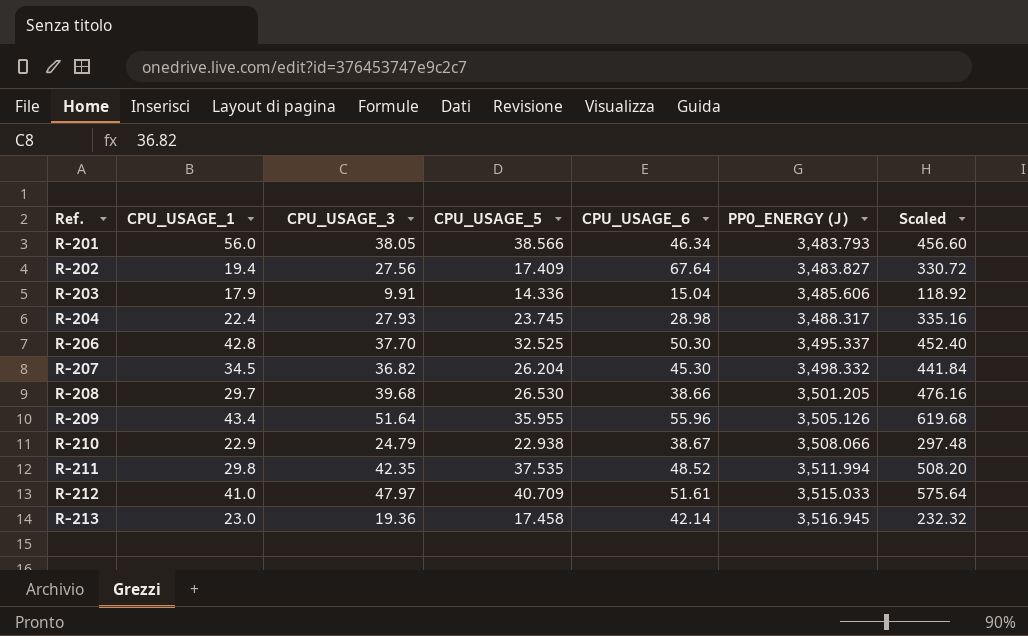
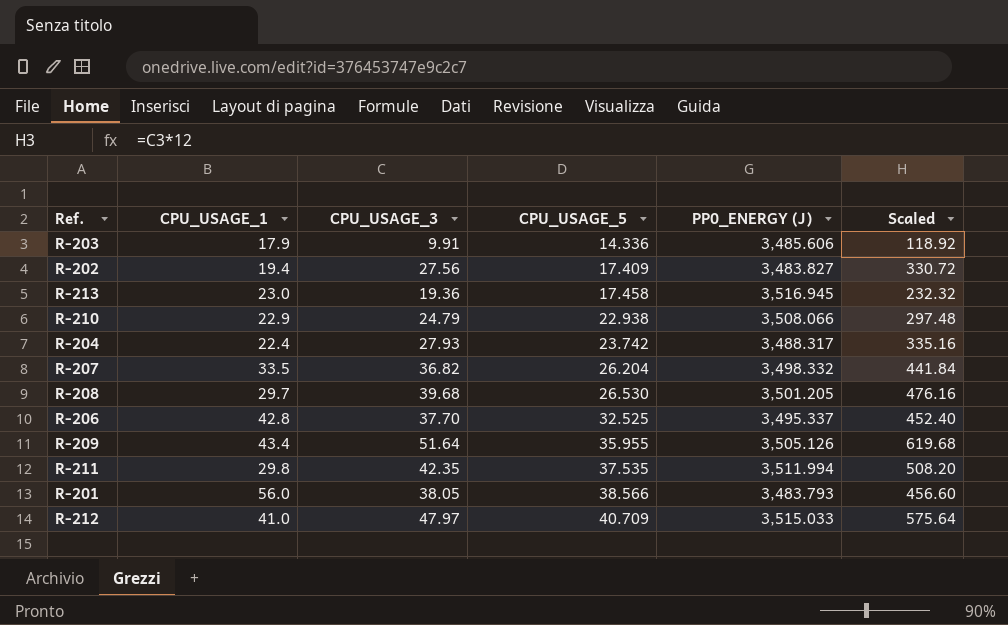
row order: Ref. ascending -> CPU_USAGE_5 ascending
column CPU_USAGE_6 | position: 5 -> none
R-204 | CPU_USAGE_5: 23.745 -> 23.742
R-207 | CPU_USAGE_1: 34.5 -> 33.5

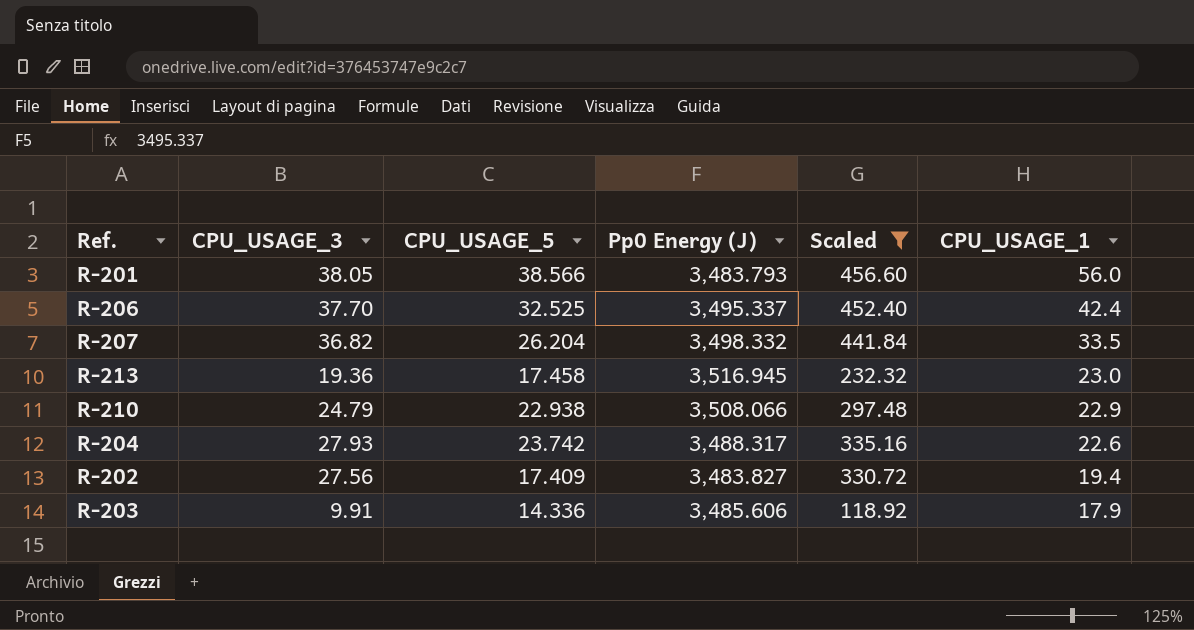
filter: none -> Scaled <= 456.60
row order: CPU_USAGE_5 ascending -> CPU_USAGE_1 descending
column name: PP0_ENERGY (J) -> Pp0 Energy (J)
column CPU_USAGE_1 | position: 2 -> 6
R-206 | CPU_USAGE_1: 42.8 -> 42.4
R-204 | CPU_USAGE_1: 22.4 -> 22.6

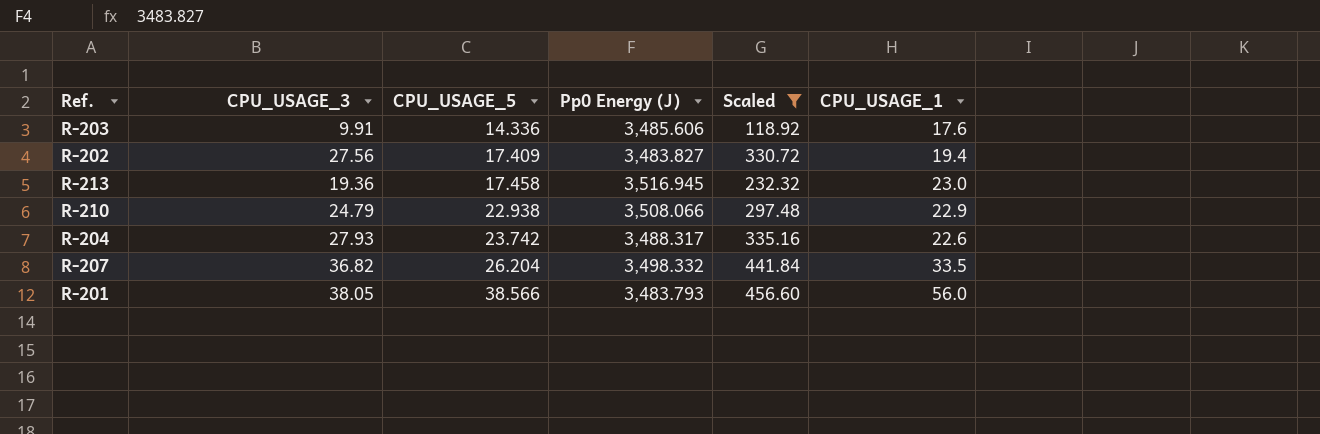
row order: CPU_USAGE_1 descending -> CPU_USAGE_5 ascending
row R-206: 37.70 | 32.525 | 3,495.337 | 452.40 | 42.4 -> none
R-203 | CPU_USAGE_1: 17.9 -> 17.6

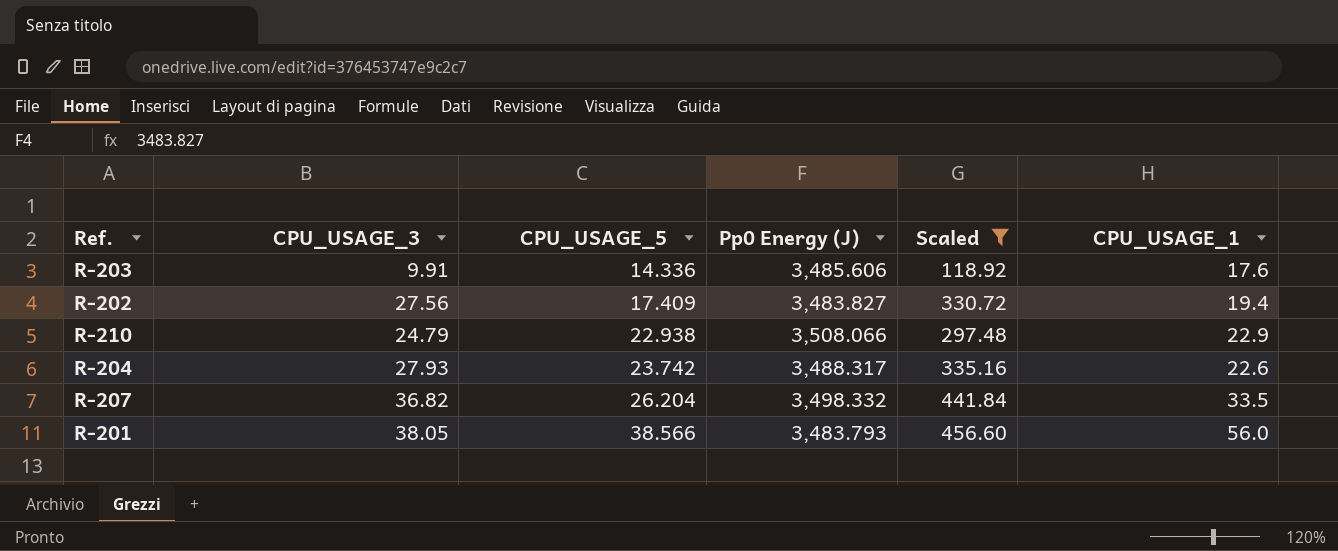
row R-213: 19.36 | 17.458 | 3,516.945 | 232.32 | 23.0 -> none

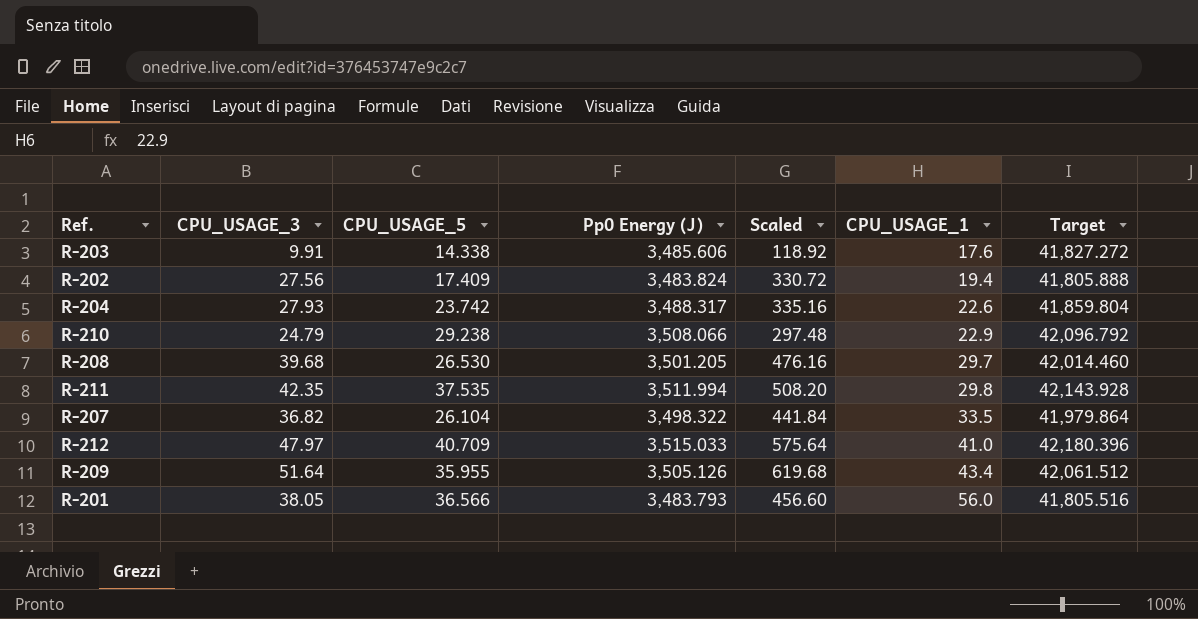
filter: Scaled <= 456.60 -> none
row order: CPU_USAGE_5 ascending -> CPU_USAGE_1 ascending
column Target | formula: none -> [Pp0 Energy (J)] * 12
R-203 | CPU_USAGE_5: 14.336 -> 14.338
R-202 | Pp0 Energy (J): 3,483.827 -> 3,483.824
R-210 | CPU_USAGE_5: 22.938 -> 29.238
R-207 | CPU_USAGE_5: 26.204 -> 26.104
R-207 | Pp0 Energy (J): 3,498.332 -> 3,498.322
R-201 | CPU_USAGE_5: 38.566 -> 36.566

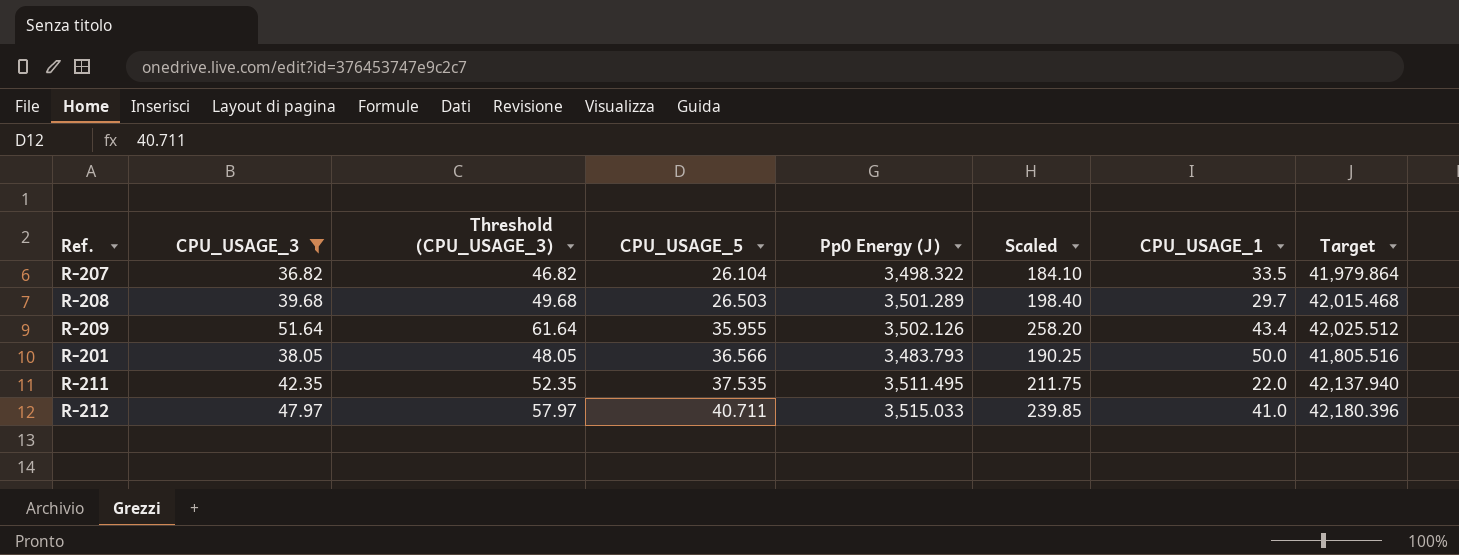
filter: none -> CPU_USAGE_3 >= 36.82
row order: CPU_USAGE_1 ascending -> CPU_USAGE_5 ascending
column Threshold (CPU_USAGE_3) | formula: none -> [CPU_USAGE_3] + 10
column Scaled | formula: [CPU_USAGE_3] * 12 -> [CPU_USAGE_3] * 5
R-208 | CPU_USAGE_5: 26.530 -> 26.503
R-208 | Pp0 Energy (J): 3,501.205 -> 3,501.289
R-208 | Target: 42,014.460 -> 42,015.468
R-209 | Pp0 Energy (J): 3,505.126 -> 3,502.126
R-209 | Target: 42,061.512 -> 42,025.512
R-201 | CPU_USAGE_1: 56.0 -> 50.0
R-211 | Pp0 Energy (J): 3,511.994 -> 3,511.495
R-211 | CPU_USAGE_1: 29.8 -> 22.0
R-211 | Target: 42,143.928 -> 42,137.940
R-212 | CPU_USAGE_5: 40.709 -> 40.711

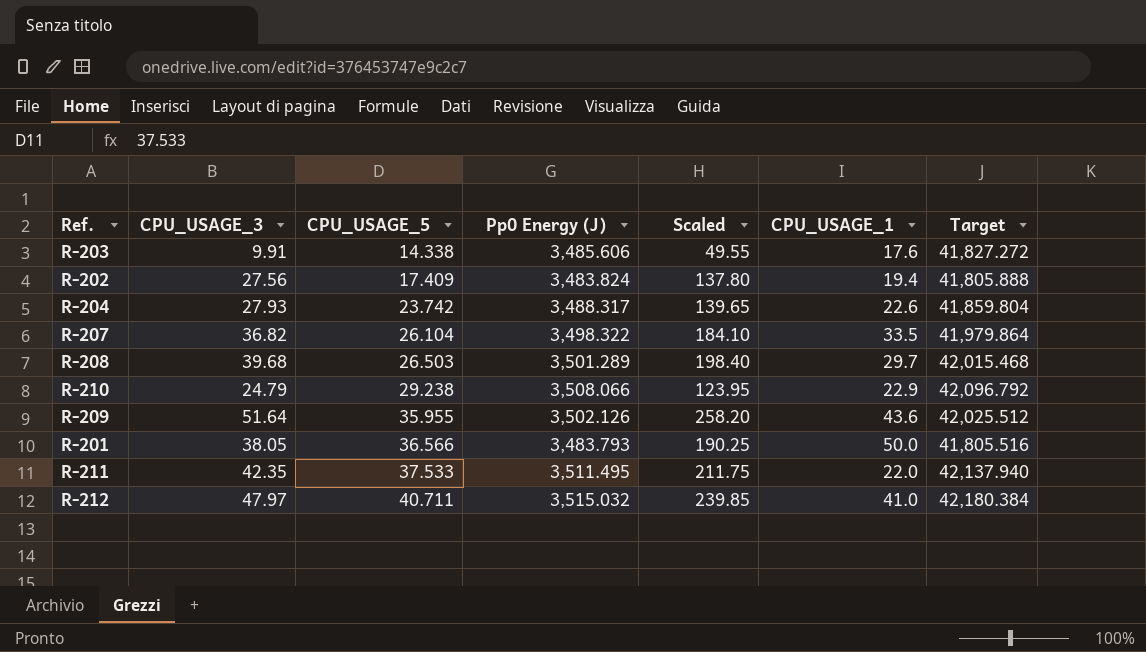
filter: CPU_USAGE_3 >= 36.82 -> none
column Threshold (CPU_USAGE_3) | formula: [CPU_USAGE_3] + 10 -> none
R-209 | CPU_USAGE_1: 43.4 -> 43.6
R-211 | CPU_USAGE_5: 37.535 -> 37.533
R-212 | Pp0 Energy (J): 3,515.033 -> 3,515.032
R-212 | Target: 42,180.396 -> 42,180.384

